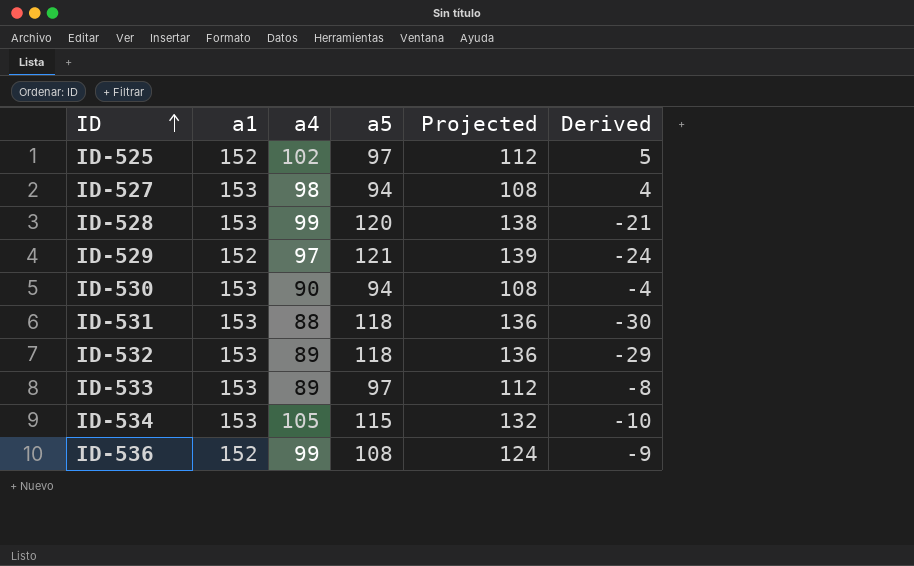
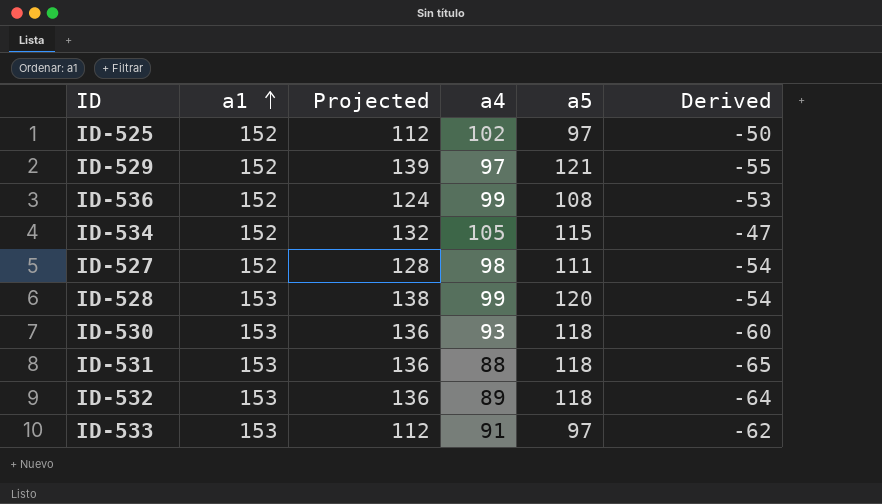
row order: ID ascending -> a1 ascending
column Projected | position: 5 -> 3
column Derived | formula: [a4] - [a5] -> [a4] - [a1]
ID-534 | a1: 153 -> 152
ID-527 | a1: 153 -> 152
ID-527 | Projected: 108 -> 128
ID-527 | a5: 94 -> 111
ID-530 | Projected: 108 -> 136
ID-530 | a4: 90 -> 93
ID-530 | a5: 94 -> 118
ID-533 | a4: 89 -> 91

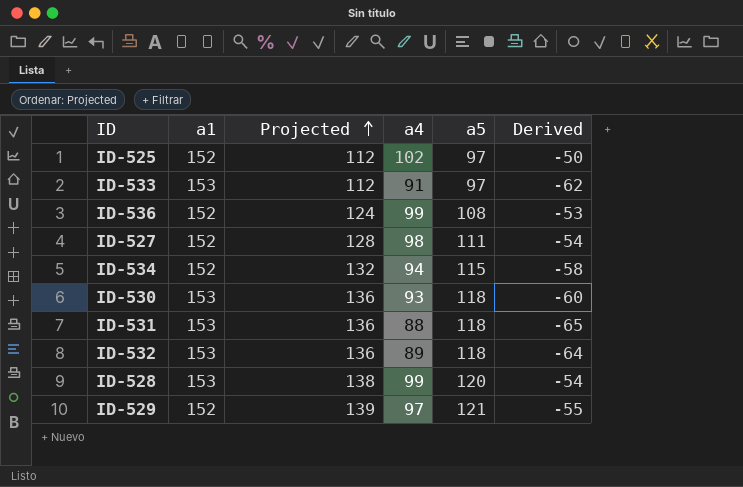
row order: a1 ascending -> Projected ascending
ID-534 | a4: 105 -> 94
ID-534 | Derived: -47 -> -58

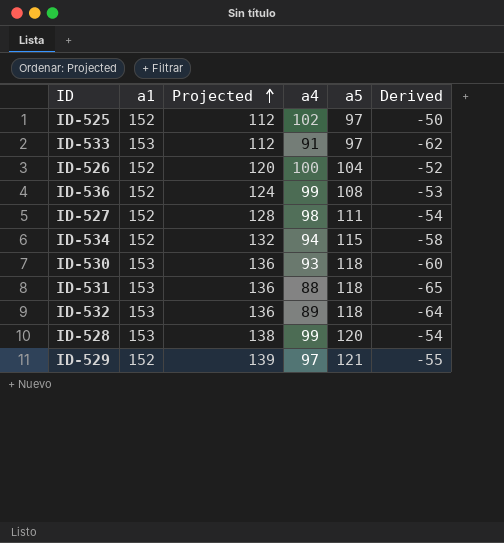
row ID-526: none -> 152 | 120 | 100 | 104 | -52

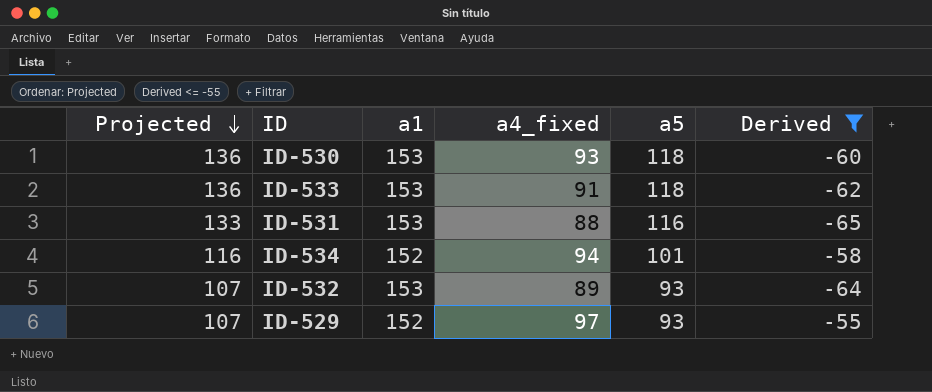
filter: none -> Derived <= -55
row order: Projected ascending -> Projected descending
column Projected | position: 3 -> 1
column name: a4 -> a4_fixed
ID-533 | Projected: 112 -> 136
ID-533 | a5: 97 -> 118
ID-531 | Projected: 136 -> 133
ID-531 | a5: 118 -> 116
ID-534 | Projected: 132 -> 116
ID-534 | a5: 115 -> 101
ID-532 | Projected: 136 -> 107
ID-532 | a5: 118 -> 93
ID-529 | Projected: 139 -> 107
ID-529 | a5: 121 -> 93

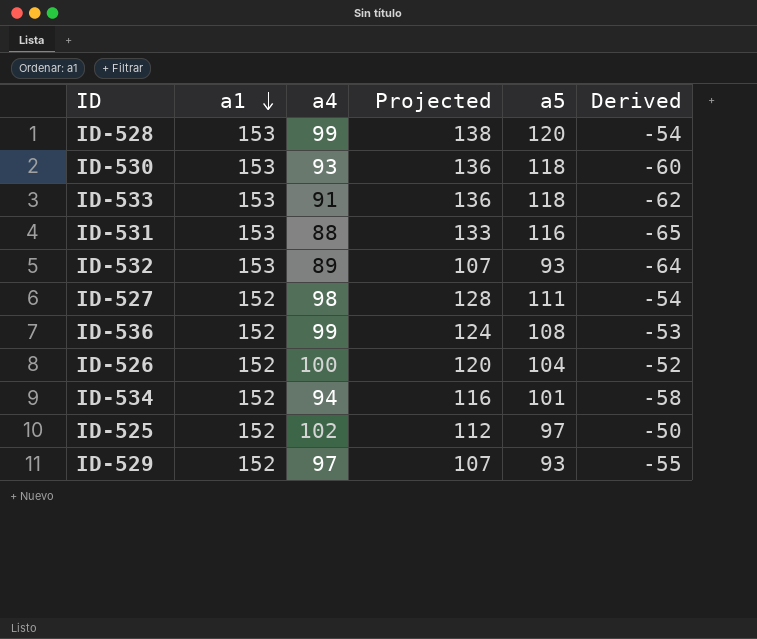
filter: Derived <= -55 -> none
row order: Projected descending -> a1 descending
column name: a4_fixed -> a4
column Projected | position: 1 -> 4

